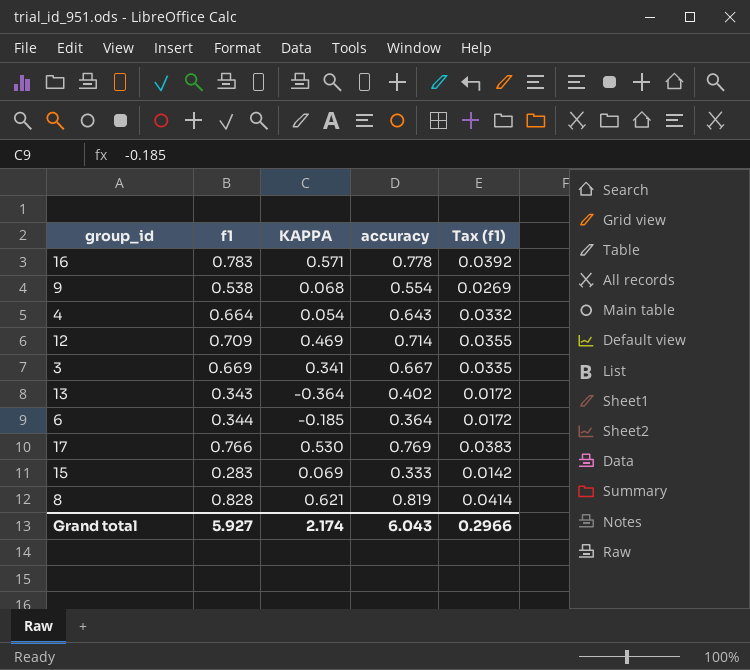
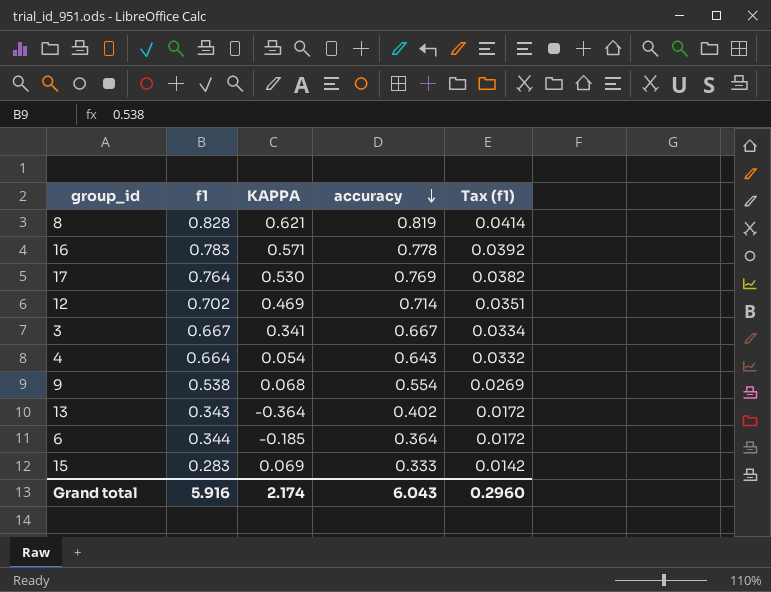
row order: none -> accuracy descending
17 | f1: 0.766 -> 0.764
17 | Tax (f1): 0.0383 -> 0.0382
12 | f1: 0.709 -> 0.702
12 | Tax (f1): 0.0355 -> 0.0351
3 | f1: 0.669 -> 0.667
3 | Tax (f1): 0.0335 -> 0.0334
Grand total | f1: 5.927 -> 5.916
Grand total | Tax (f1): 0.2966 -> 0.2960

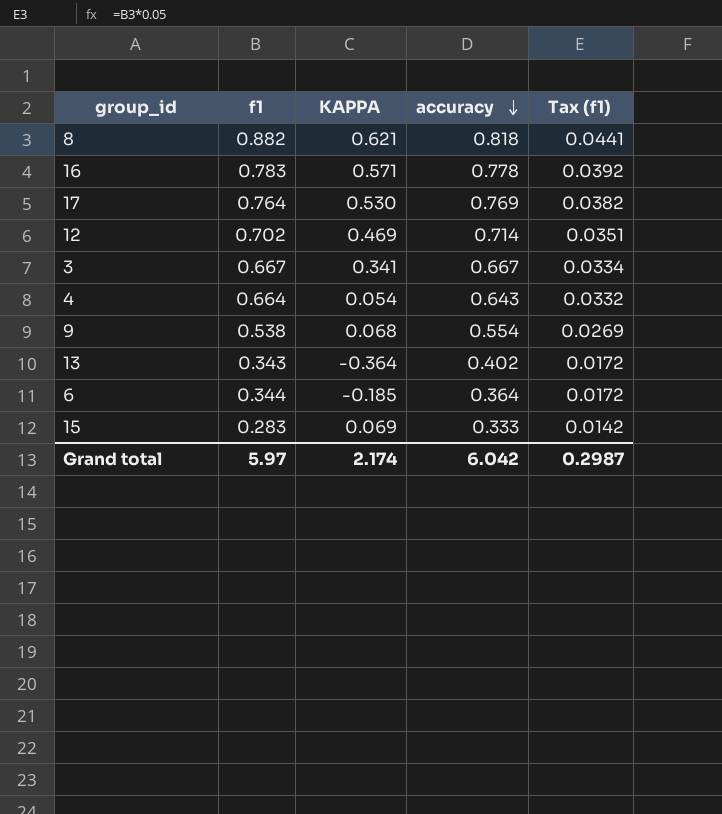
8 | f1: 0.828 -> 0.882
8 | accuracy: 0.819 -> 0.818
8 | Tax (f1): 0.0414 -> 0.0441
Grand total | f1: 5.916 -> 5.97
Grand total | accuracy: 6.043 -> 6.042
Grand total | Tax (f1): 0.2960 -> 0.2987

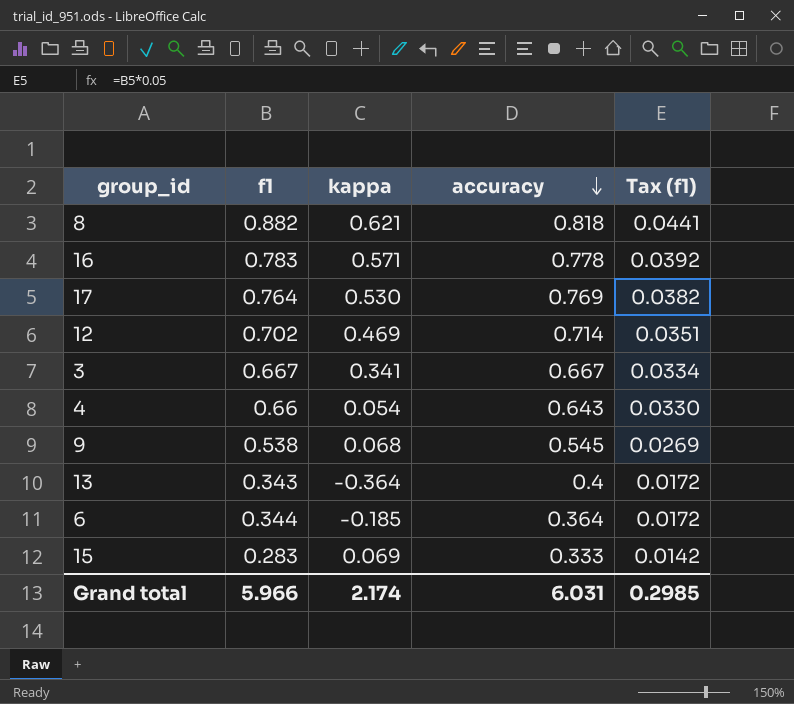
column name: KAPPA -> kappa
4 | f1: 0.664 -> 0.66
4 | Tax (f1): 0.0332 -> 0.0330
9 | accuracy: 0.554 -> 0.545
13 | accuracy: 0.402 -> 0.4
Grand total | f1: 5.97 -> 5.966
Grand total | accuracy: 6.042 -> 6.031
Grand total | Tax (f1): 0.2987 -> 0.2985

